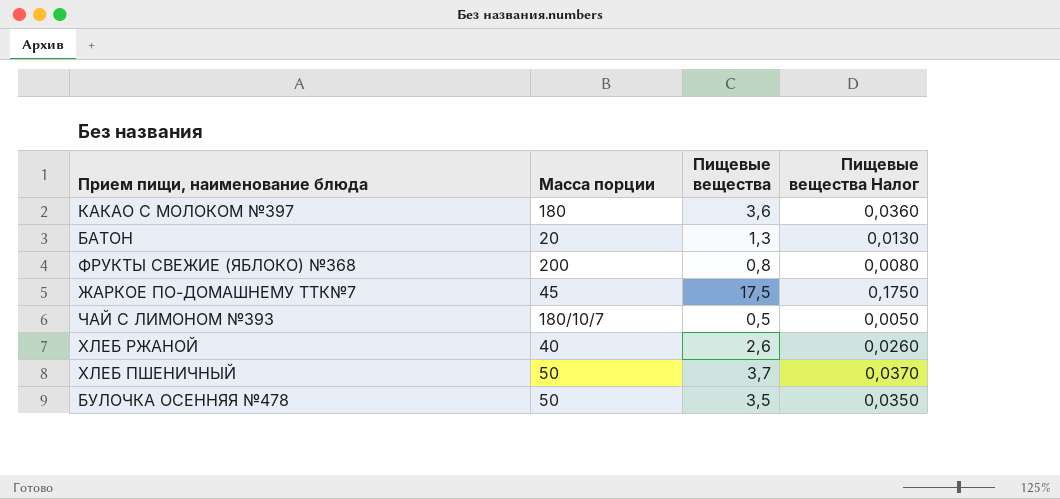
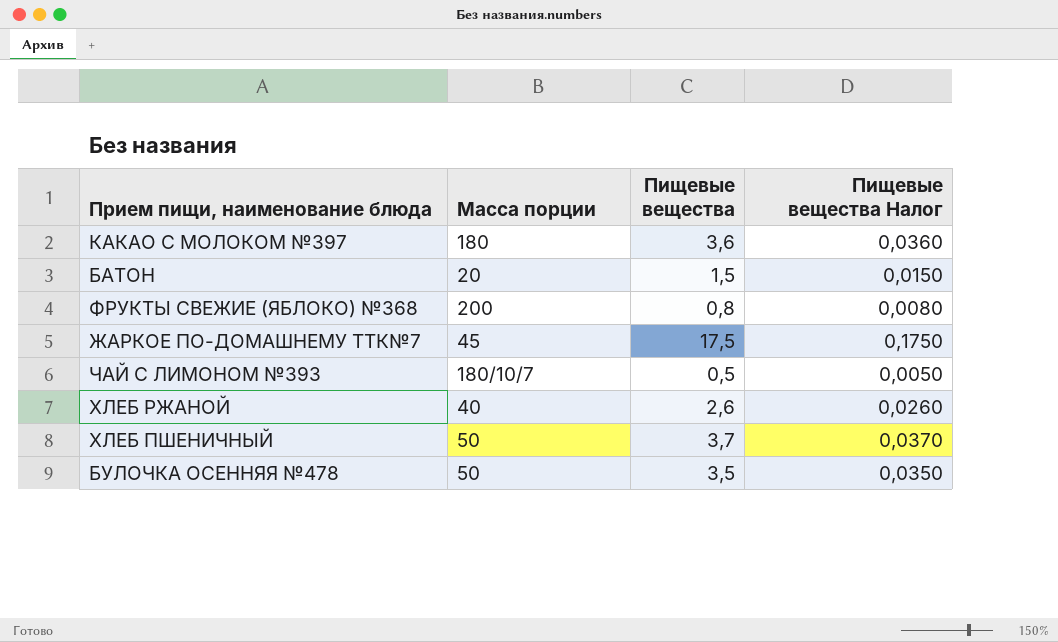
БАТОН | Пищевые вещества: 1,3 -> 1,5
БАТОН | Пищевые вещества Налог: 0,0130 -> 0,0150

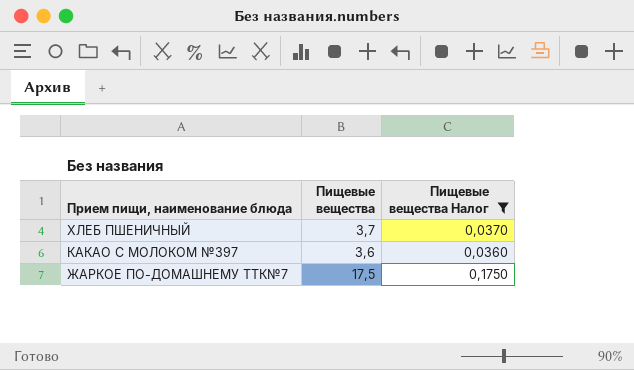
filter: none -> Пищевые вещества Налог >= 0,0360
row order: none -> Прием пищи, наименование блюда descending
column Масса порции | position: 2 -> none

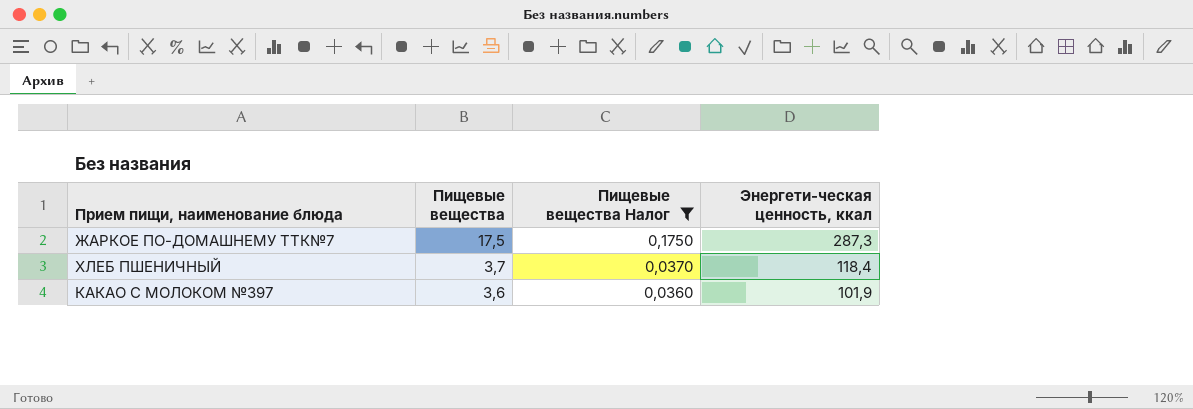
row order: Прием пищи, наименование блюда descending -> Пищевые вещества descending
column Энергети-ческая ценность, ккал | position: none -> 4

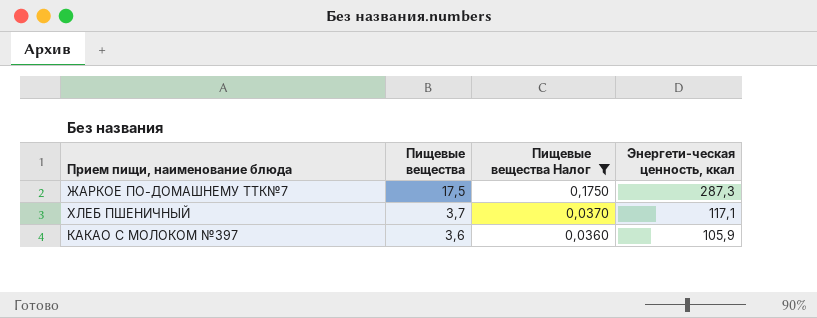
ХЛЕБ ПШЕНИЧНЫЙ | Энергети-ческая ценность, ккал: 118,4 -> 117,1
КАКАО С МОЛОКОМ №397 | Энергети-ческая ценность, ккал: 101,9 -> 105,9

